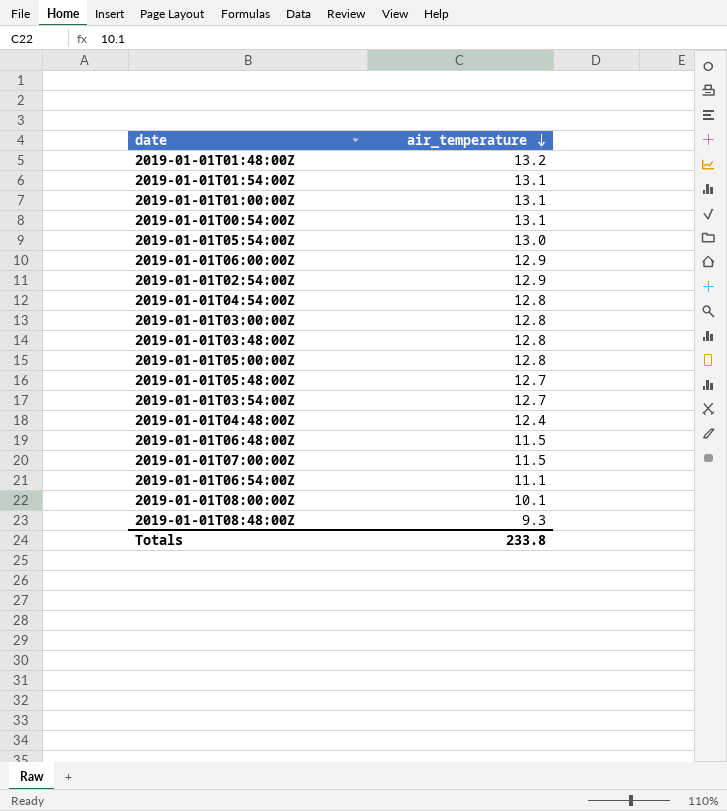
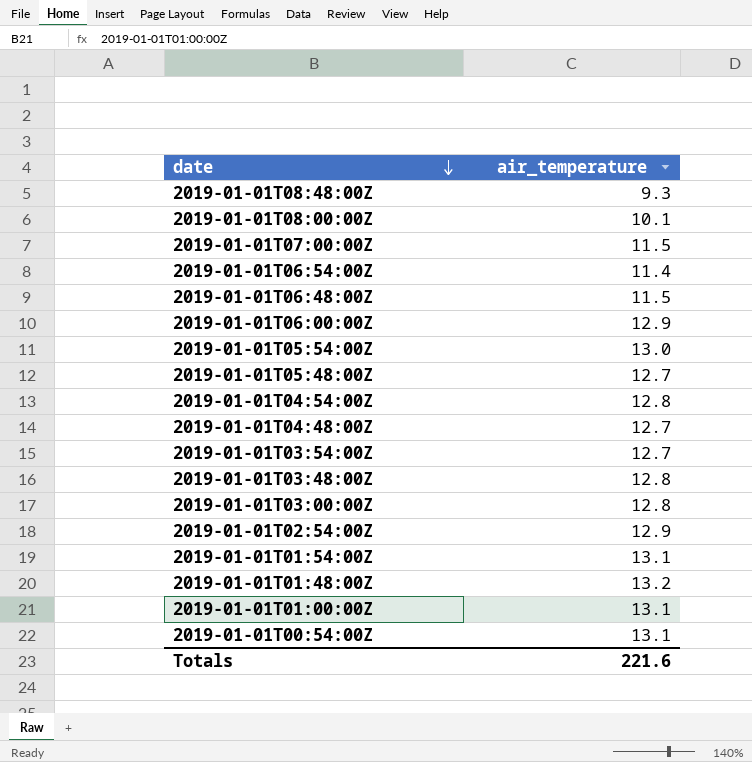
row order: air_temperature descending -> date descending
row 2019-01-01T05:00:00Z: 12.8 -> none
2019-01-01T06:54:00Z | air_temperature: 11.1 -> 11.4
2019-01-01T04:48:00Z | air_temperature: 12.4 -> 12.7
Totals | air_temperature: 233.8 -> 221.6

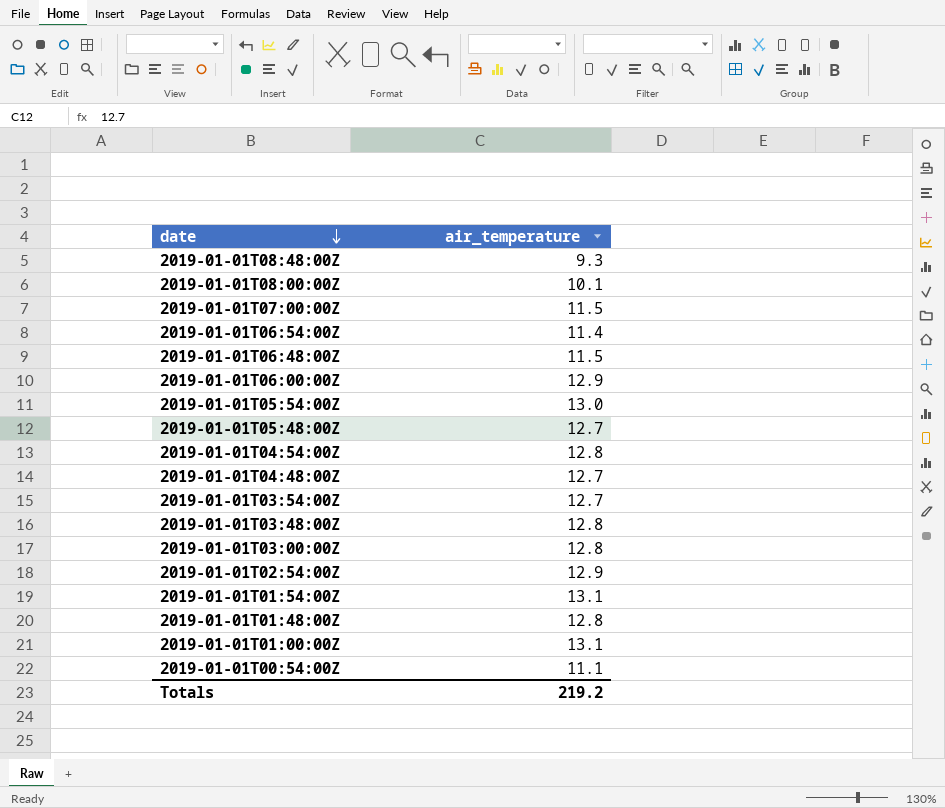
2019-01-01T01:48:00Z | air_temperature: 13.2 -> 12.8
2019-01-01T00:54:00Z | air_temperature: 13.1 -> 11.1
Totals | air_temperature: 221.6 -> 219.2

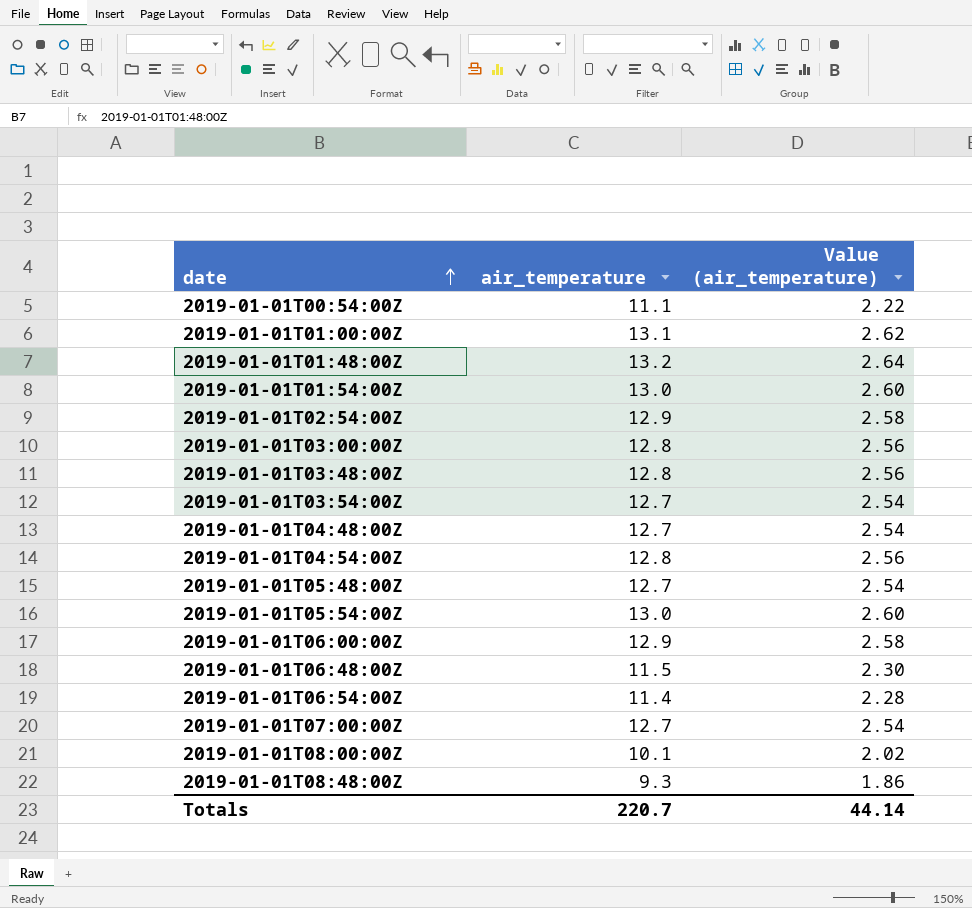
row order: date descending -> date ascending
column Value (air_temperature) | formula: none -> [air_temperature] * 0.2
2019-01-01T01:48:00Z | air_temperature: 12.8 -> 13.2
2019-01-01T01:54:00Z | air_temperature: 13.1 -> 13.0
2019-01-01T07:00:00Z | air_temperature: 11.5 -> 12.7
Totals | air_temperature: 219.2 -> 220.7

